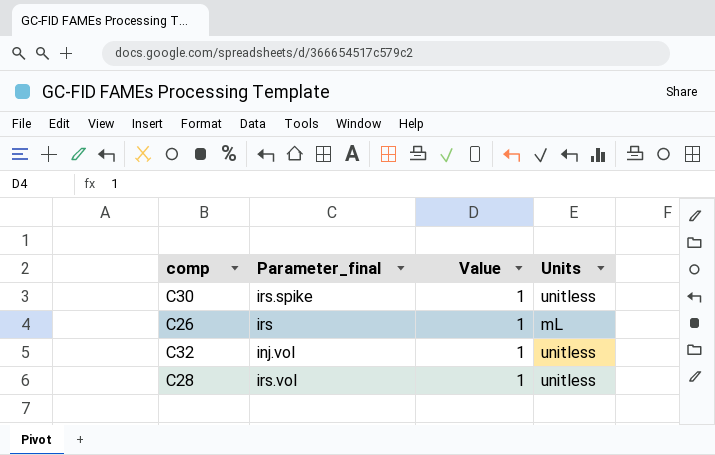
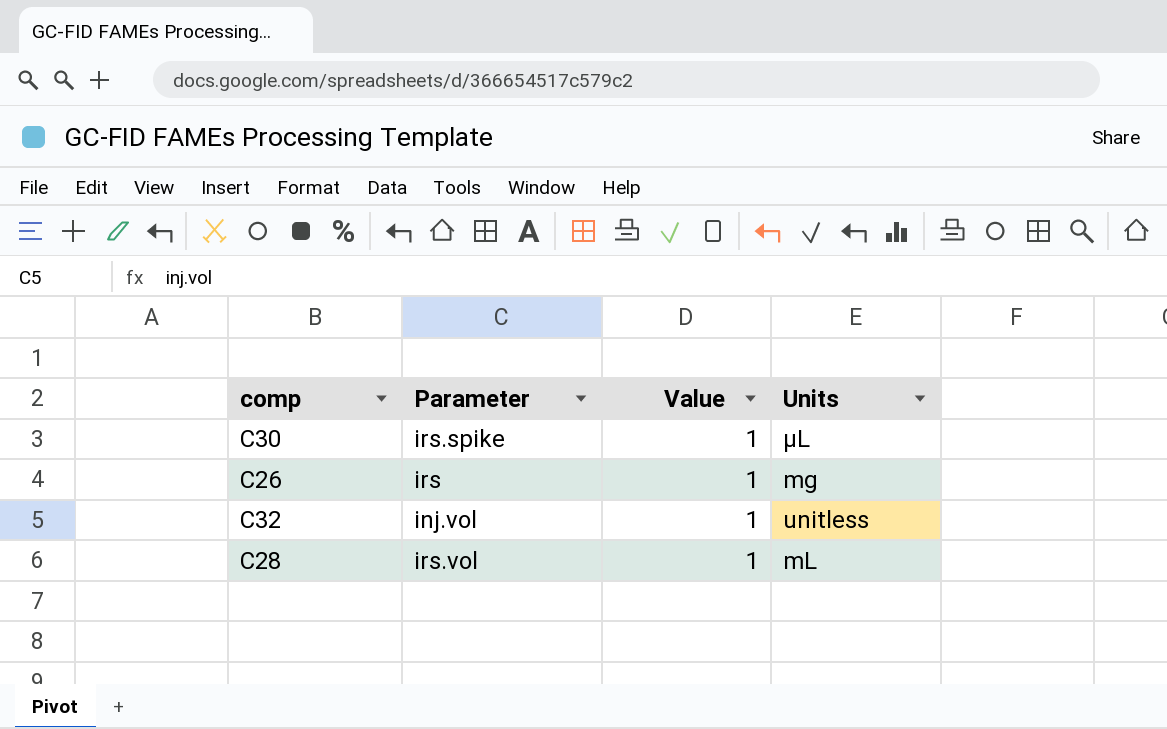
column name: Parameter_final -> Parameter
C30 | Units: unitless -> µL
C26 | Units: mL -> mg
C28 | Units: unitless -> mL

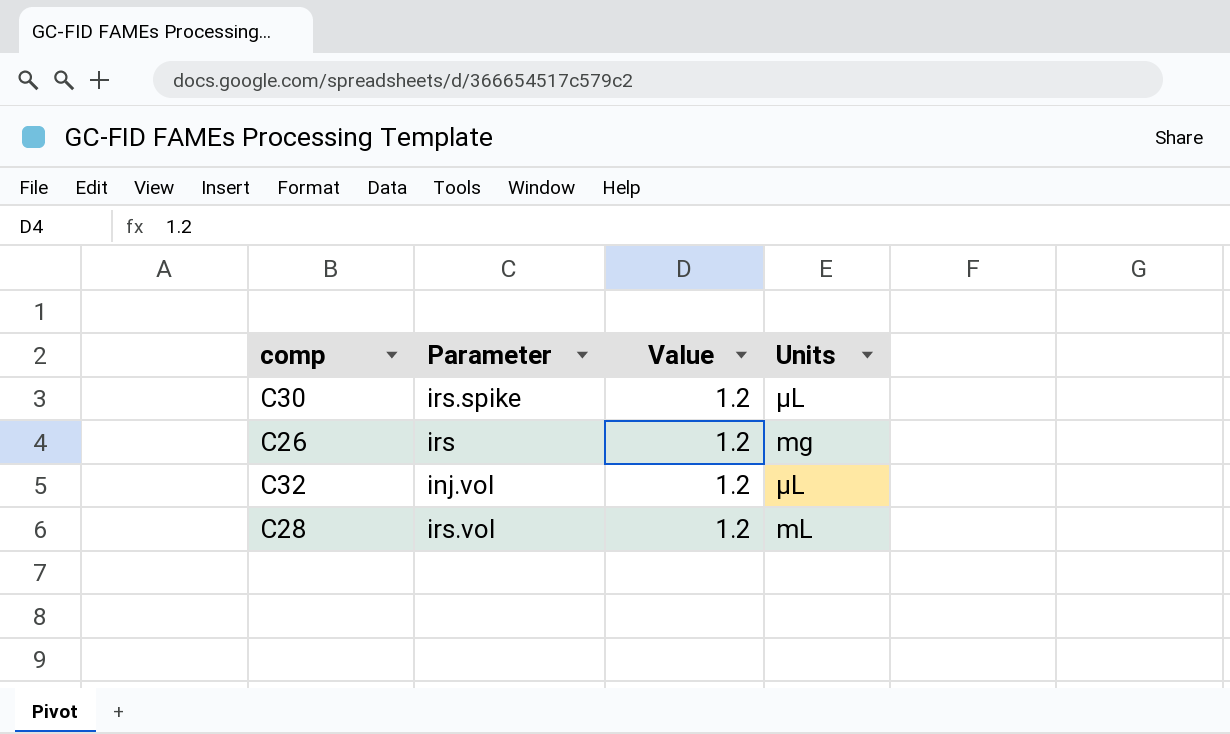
C30 | Value: 1 -> 1.2
C26 | Value: 1 -> 1.2
C32 | Value: 1 -> 1.2
C32 | Units: unitless -> µL
C28 | Value: 1 -> 1.2

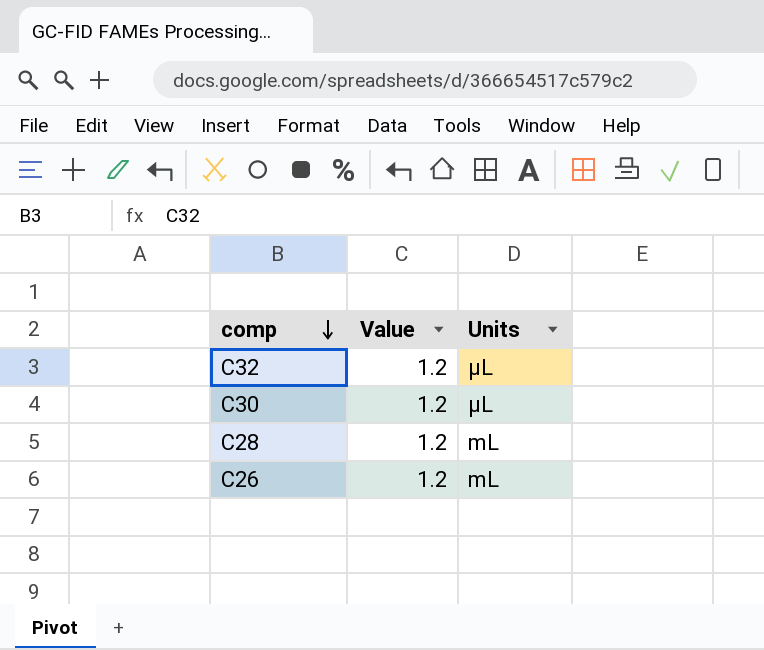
row order: none -> comp descending
column Parameter | position: 2 -> none
C26 | Units: mg -> mL

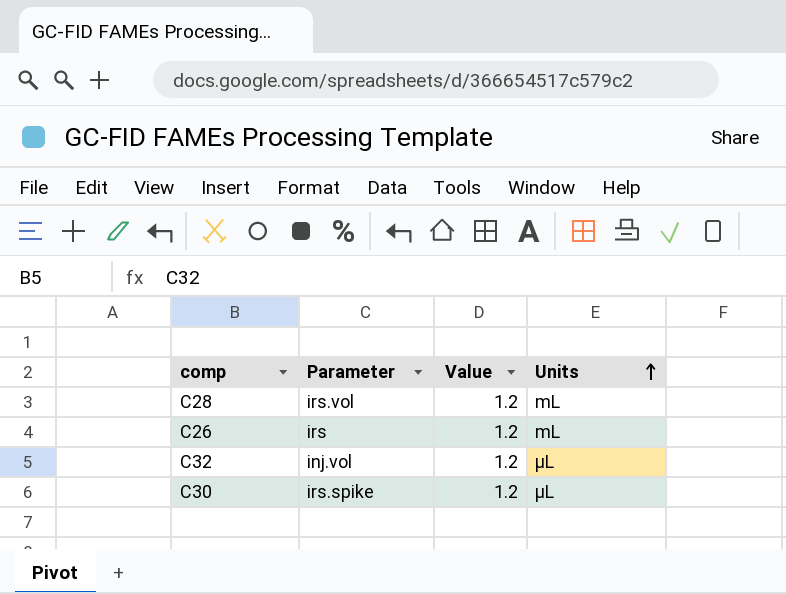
row order: comp descending -> Units ascending
column Parameter | position: none -> 2

